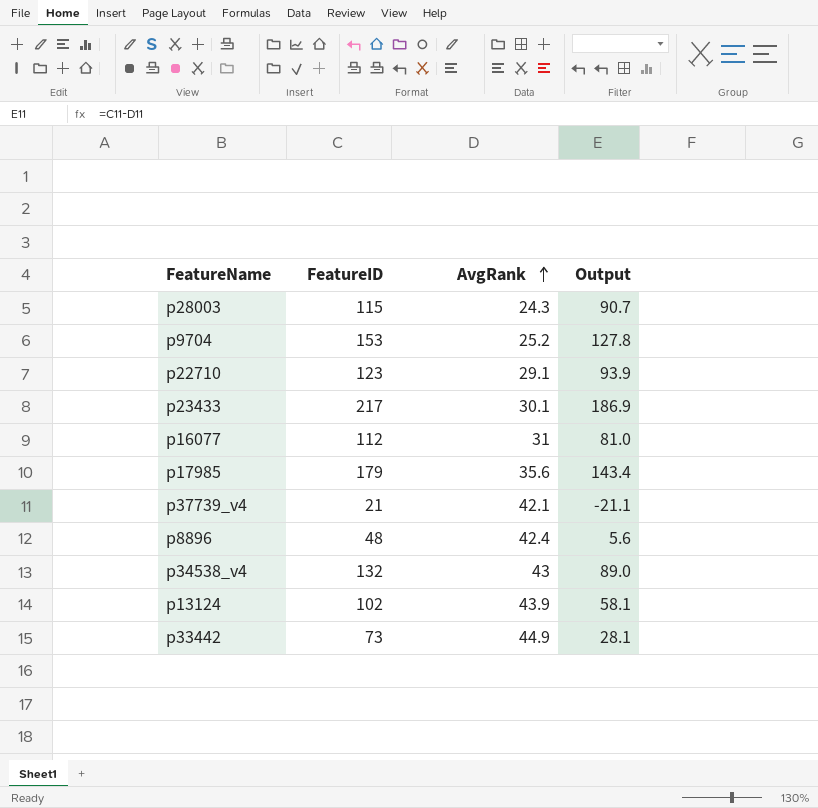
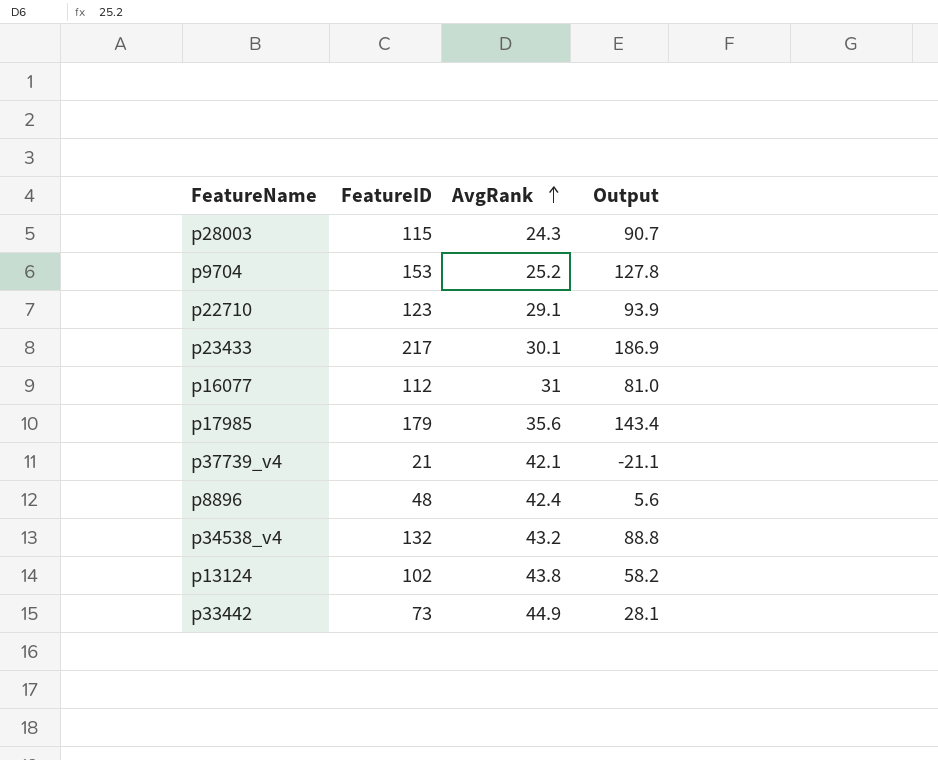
p34538_v4 | AvgRank: 43 -> 43.2
p34538_v4 | Output: 89.0 -> 88.8
p13124 | AvgRank: 43.9 -> 43.8
p13124 | Output: 58.1 -> 58.2

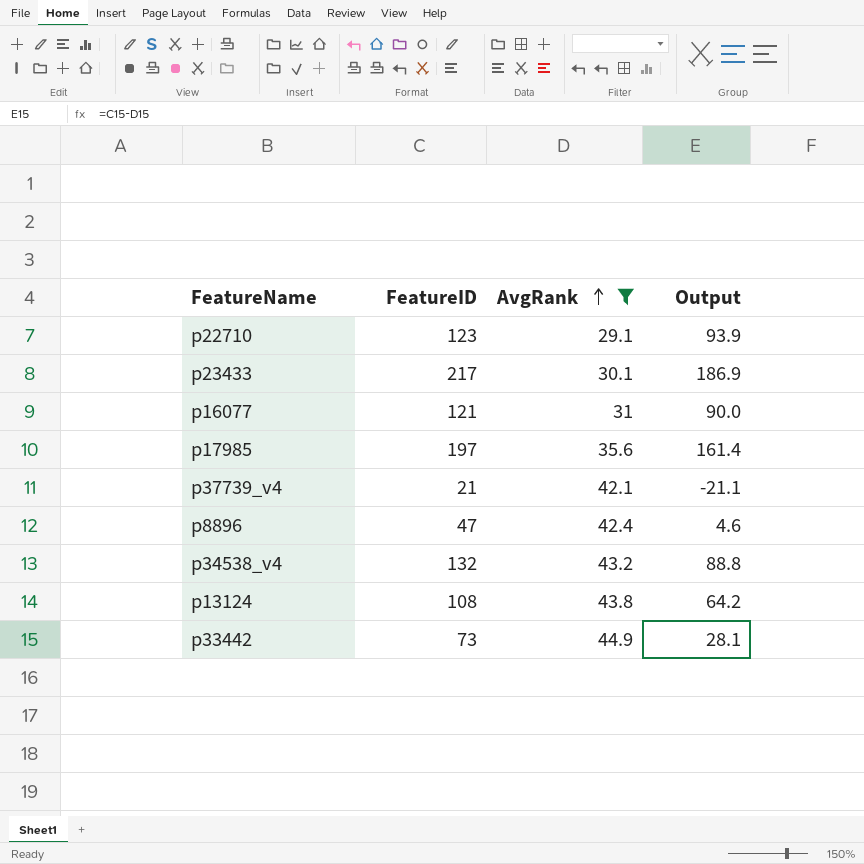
filter: none -> AvgRank >= 29.1
p16077 | FeatureID: 112 -> 121
p16077 | Output: 81.0 -> 90.0
p17985 | FeatureID: 179 -> 197
p17985 | Output: 143.4 -> 161.4
p8896 | FeatureID: 48 -> 47
p8896 | Output: 5.6 -> 4.6
p13124 | FeatureID: 102 -> 108
p13124 | Output: 58.2 -> 64.2

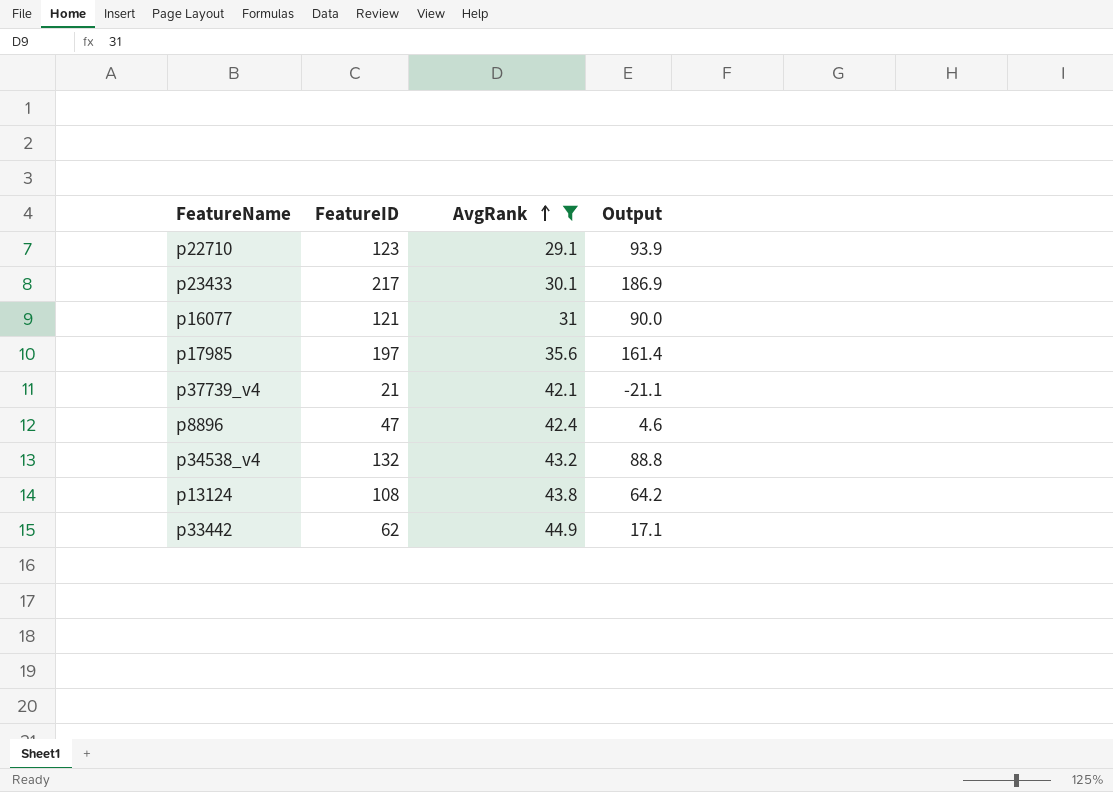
p33442 | FeatureID: 73 -> 62
p33442 | Output: 28.1 -> 17.1

